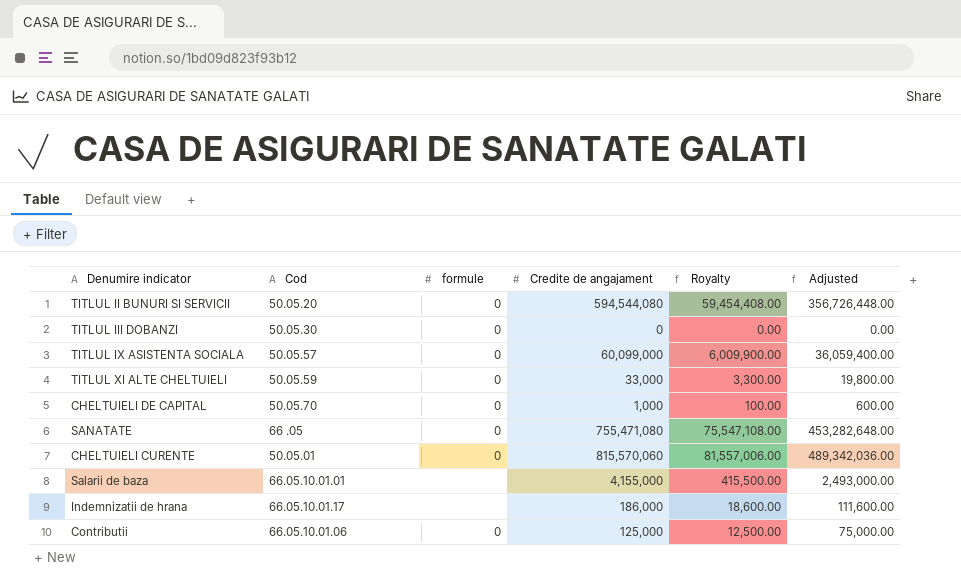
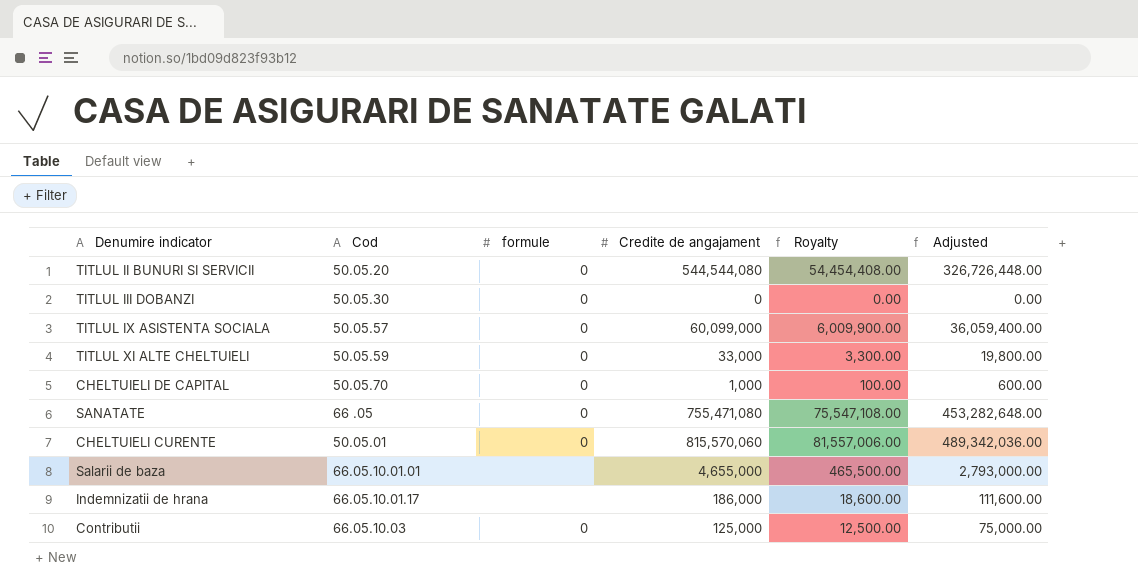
TITLUL II BUNURI SI SERVICII | Credite de angajament: 594,544,080 -> 544,544,080
TITLUL II BUNURI SI SERVICII | Royalty: 59,454,408.00 -> 54,454,408.00
TITLUL II BUNURI SI SERVICII | Adjusted: 356,726,448.00 -> 326,726,448.00
Salarii de baza | Credite de angajament: 4,155,000 -> 4,655,000
Salarii de baza | Royalty: 415,500.00 -> 465,500.00
Salarii de baza | Adjusted: 2,493,000.00 -> 2,793,000.00
Contributii | Cod: 66.05.10.01.06 -> 66.05.10.03

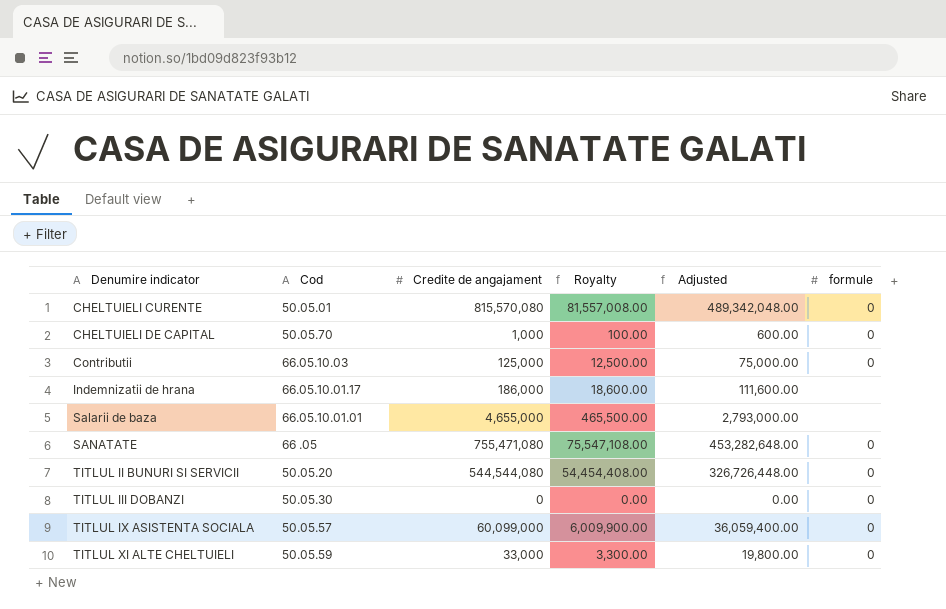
row order: none -> Denumire indicator ascending
column formule | position: 3 -> 6
CHELTUIELI CURENTE | Credite de angajament: 815,570,060 -> 815,570,080
CHELTUIELI CURENTE | Royalty: 81,557,006.00 -> 81,557,008.00
CHELTUIELI CURENTE | Adjusted: 489,342,036.00 -> 489,342,048.00

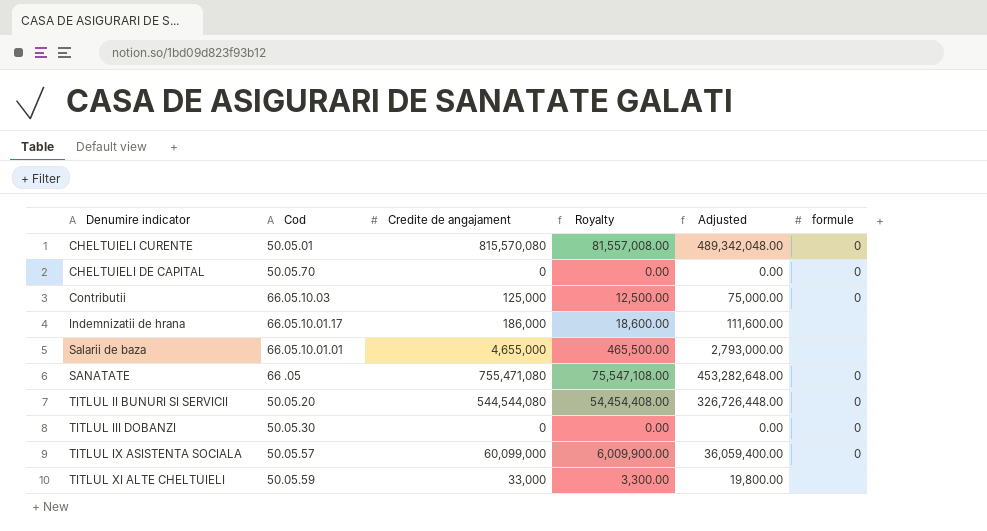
CHELTUIELI DE CAPITAL | Credite de angajament: 1,000 -> 0
CHELTUIELI DE CAPITAL | Royalty: 100.00 -> 0.00
CHELTUIELI DE CAPITAL | Adjusted: 600.00 -> 0.00
TITLUL XI ALTE CHELTUIELI | formule: 0 -> none

